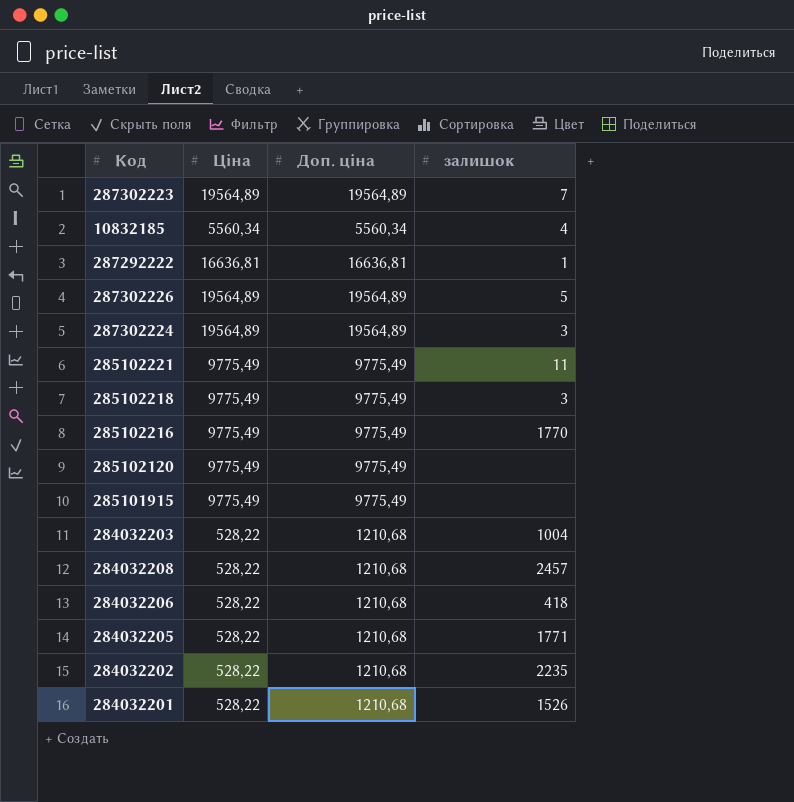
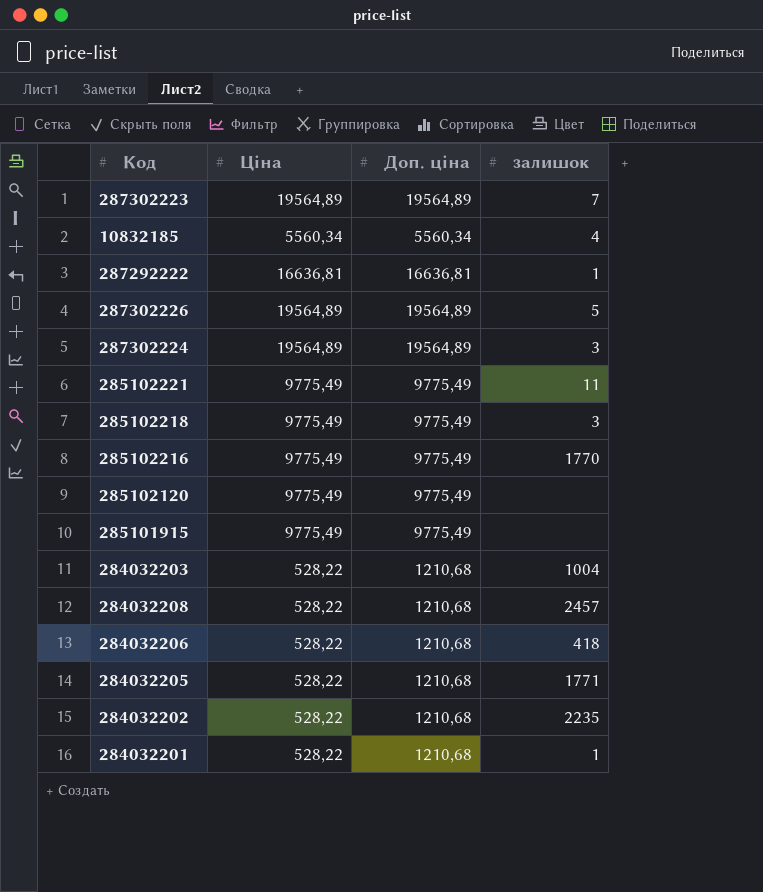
284032201 | залишок: 1526 -> 1

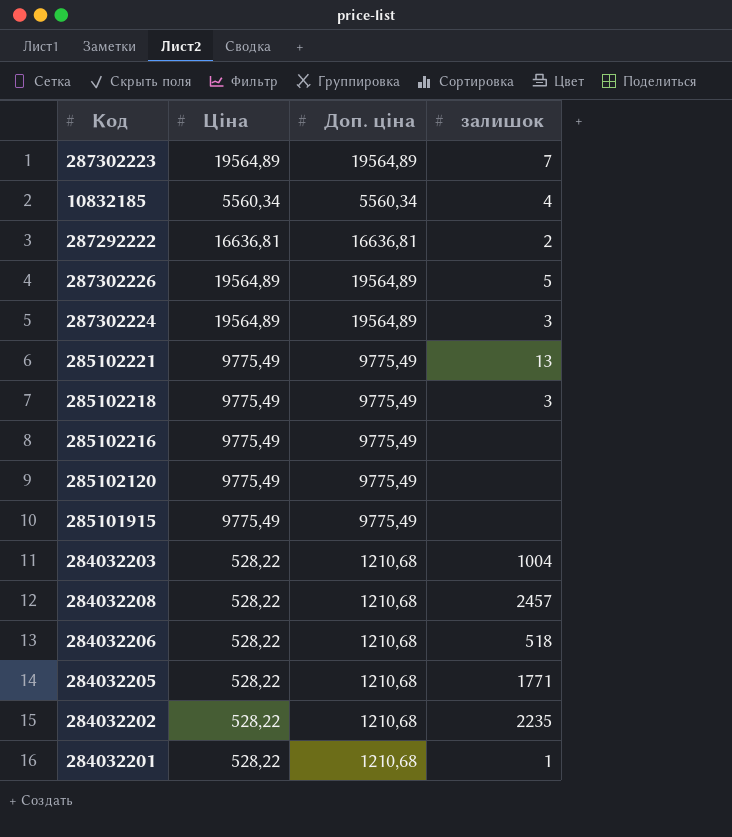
287292222 | залишок: 1 -> 2
285102221 | залишок: 11 -> 13
285102216 | залишок: 1770 -> none
284032206 | залишок: 418 -> 518

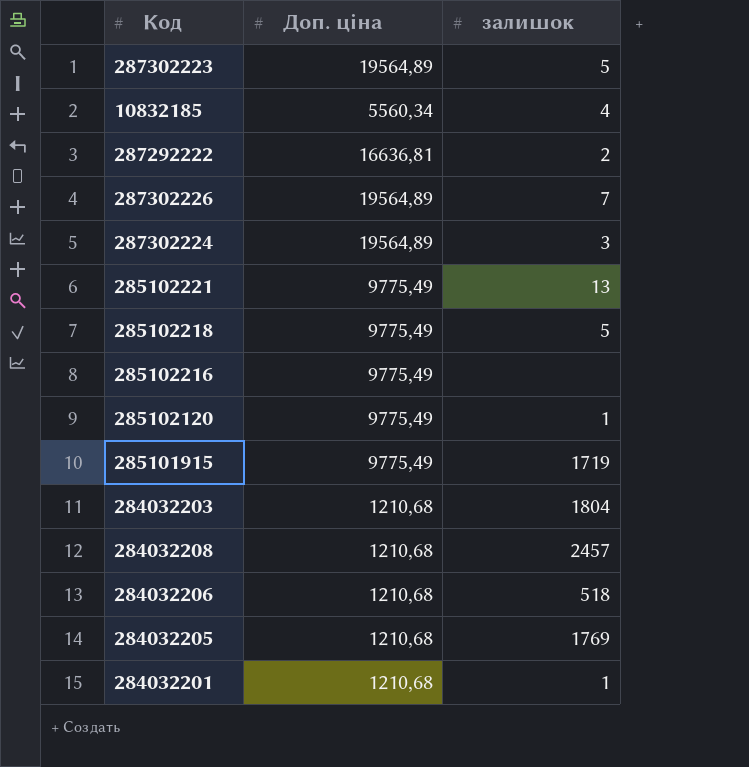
column Ціна | position: 2 -> none
row 284032202: 528,22 | 1210,68 | 2235 -> none
287302223 | залишок: 7 -> 5
287302226 | залишок: 5 -> 7
285102218 | залишок: 3 -> 5
285102120 | залишок: none -> 1
285101915 | залишок: none -> 1719
284032203 | залишок: 1004 -> 1804
284032205 | залишок: 1771 -> 1769

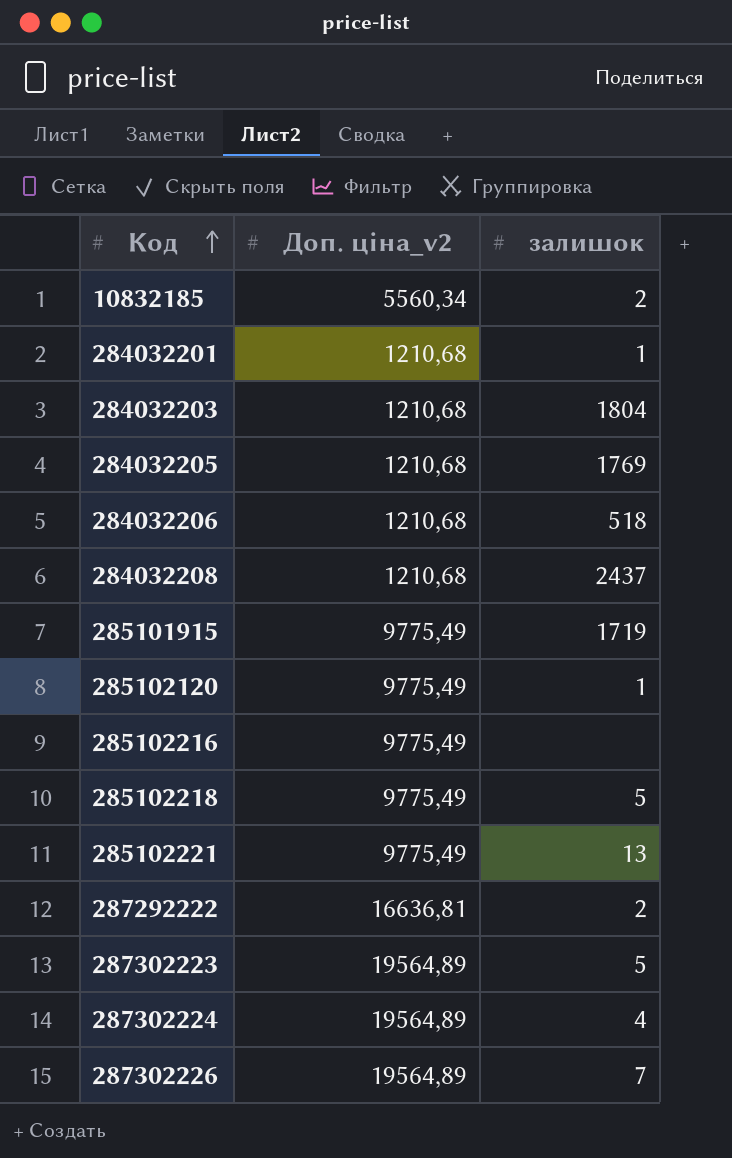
row order: none -> Код ascending
column name: Доп. ціна -> Доп. ціна_v2
10832185 | залишок: 4 -> 2
284032208 | залишок: 2457 -> 2437
287302224 | залишок: 3 -> 4

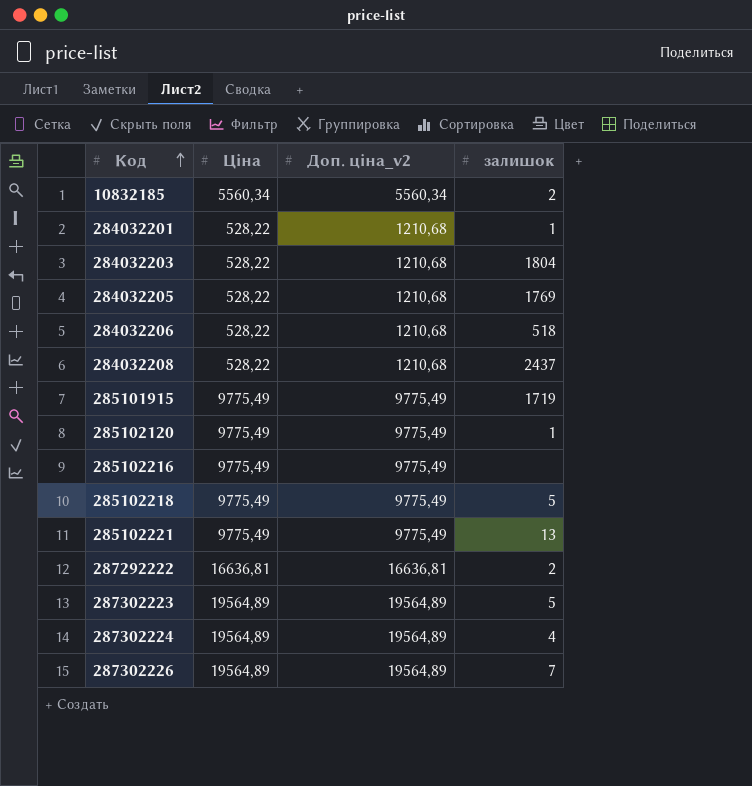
column Ціна | position: none -> 2

